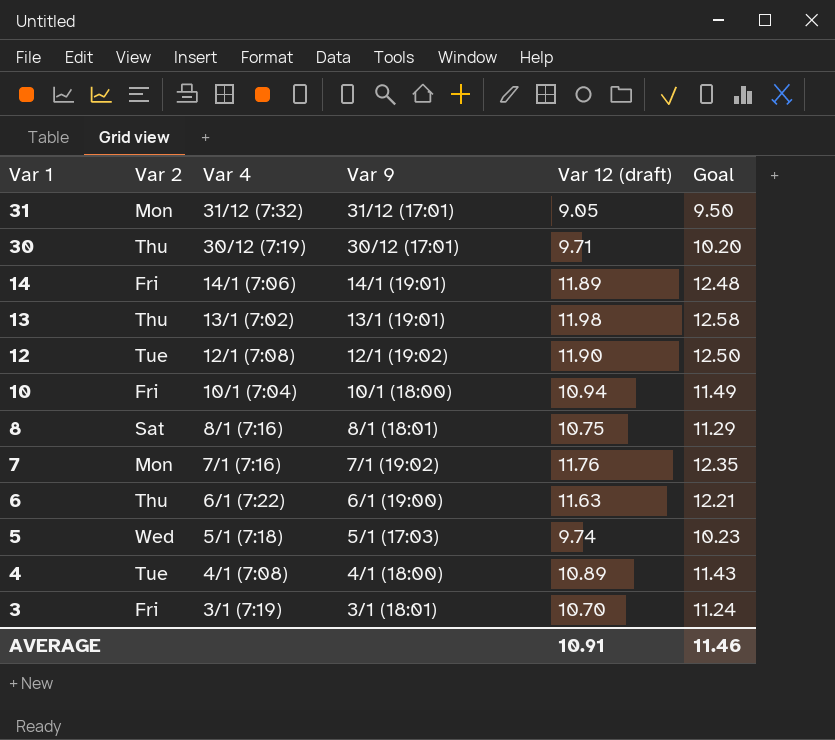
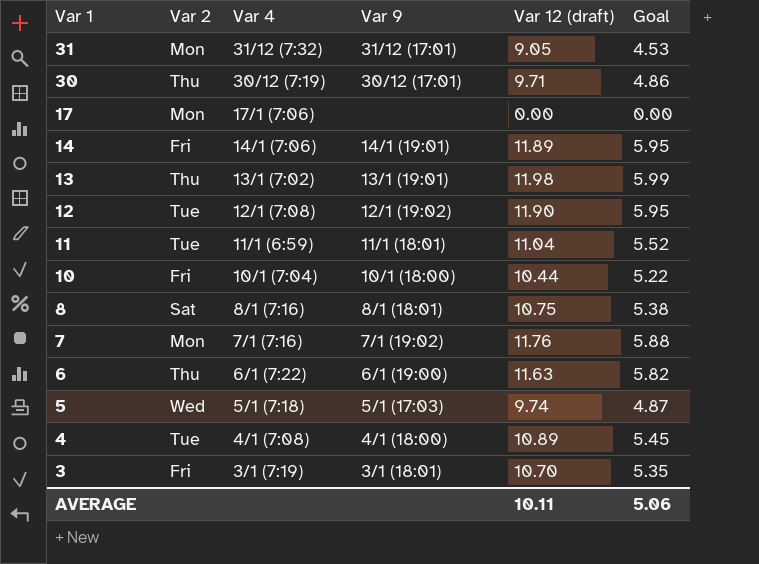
column Goal | formula: [Var 12 (draft)] * 1.05 -> [Var 12 (draft)] * 0.5
row 17: none -> Mon | 17/1 (7:06) | none | 0.00 | 0.00
row 11: none -> Tue | 11/1 (6:59) | 11/1 (18:01) | 11.04 | 5.52
10 | Var 12 (draft): 10.94 -> 10.44
AVERAGE | Var 12 (draft): 10.91 -> 10.11
AVERAGE | Goal: 11.46 -> 5.06

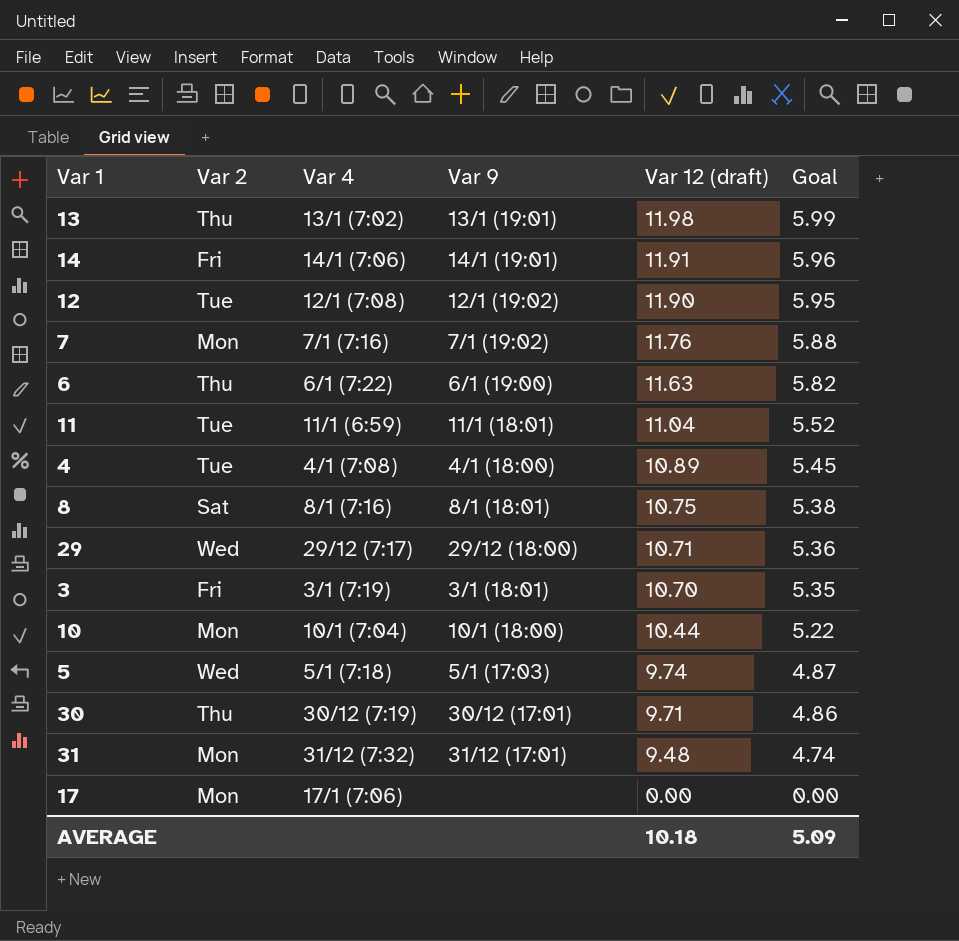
row order: Var 1 descending -> Var 12 (draft) descending
14 | Var 12 (draft): 11.89 -> 11.91
14 | Goal: 5.95 -> 5.96
row 29: none -> Wed | 29/12 (7:17) | 29/12 (18:00) | 10.71 | 5.36
10 | Var 2: Fri -> Mon
31 | Var 12 (draft): 9.05 -> 9.48
31 | Goal: 4.53 -> 4.74
AVERAGE | Var 12 (draft): 10.11 -> 10.18
AVERAGE | Goal: 5.06 -> 5.09

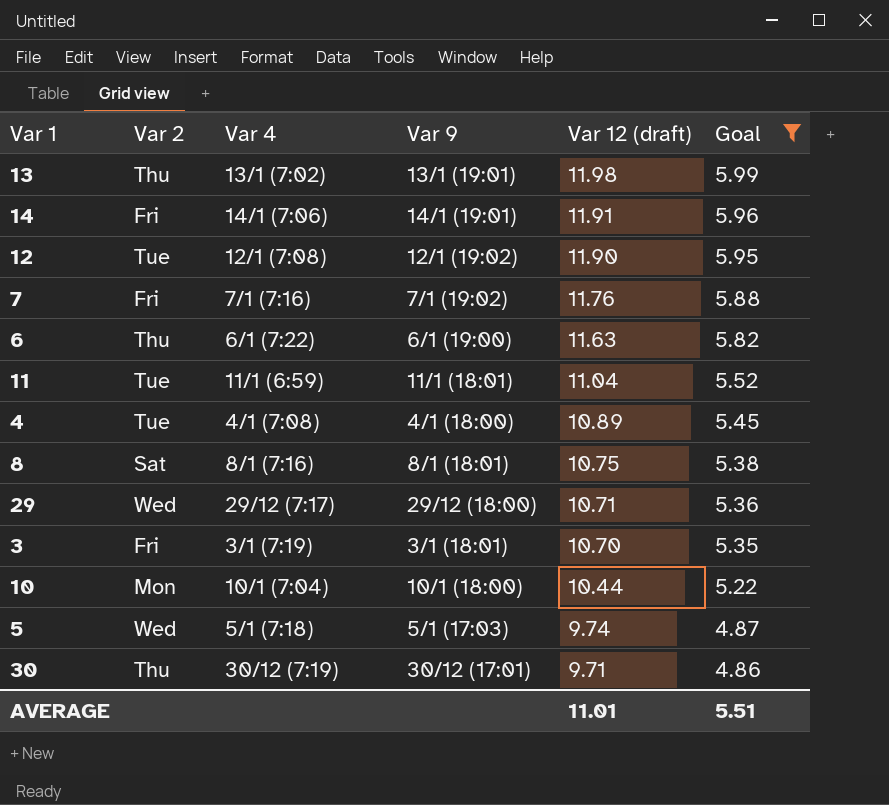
filter: none -> Goal >= 4.86
7 | Var 2: Mon -> Fri
AVERAGE | Var 12 (draft): 10.18 -> 11.01
AVERAGE | Goal: 5.09 -> 5.51

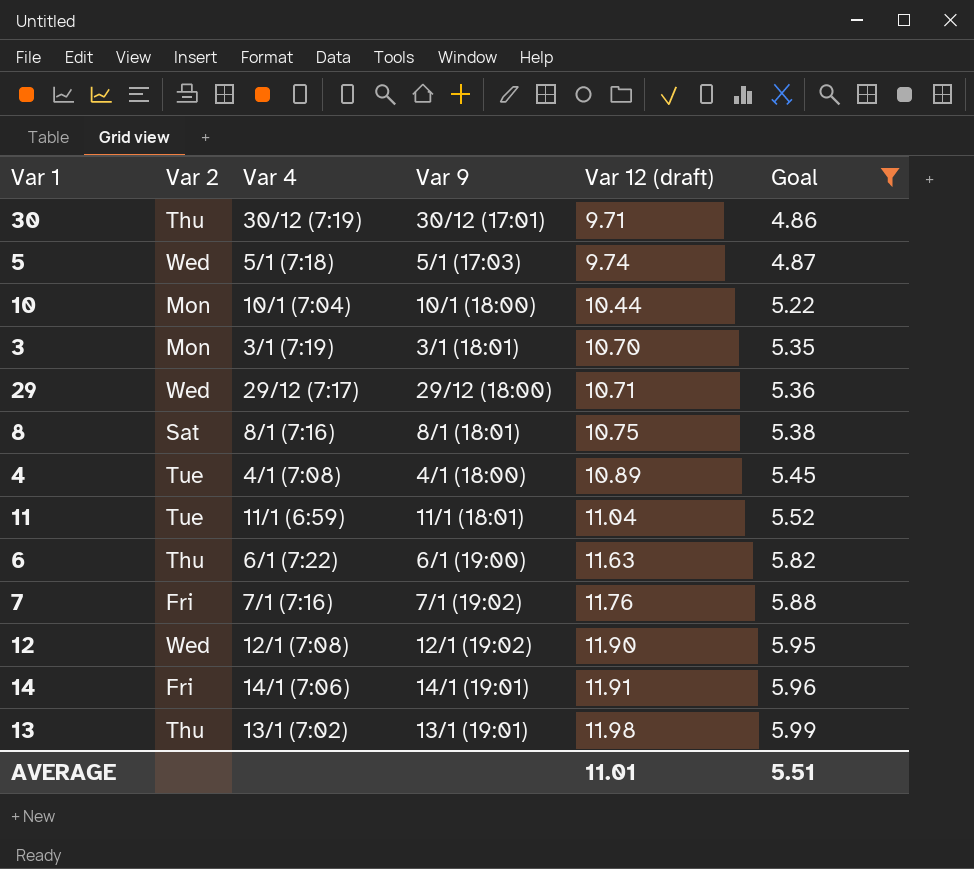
row order: Var 12 (draft) descending -> Var 12 (draft) ascending
3 | Var 2: Fri -> Mon
12 | Var 2: Tue -> Wed

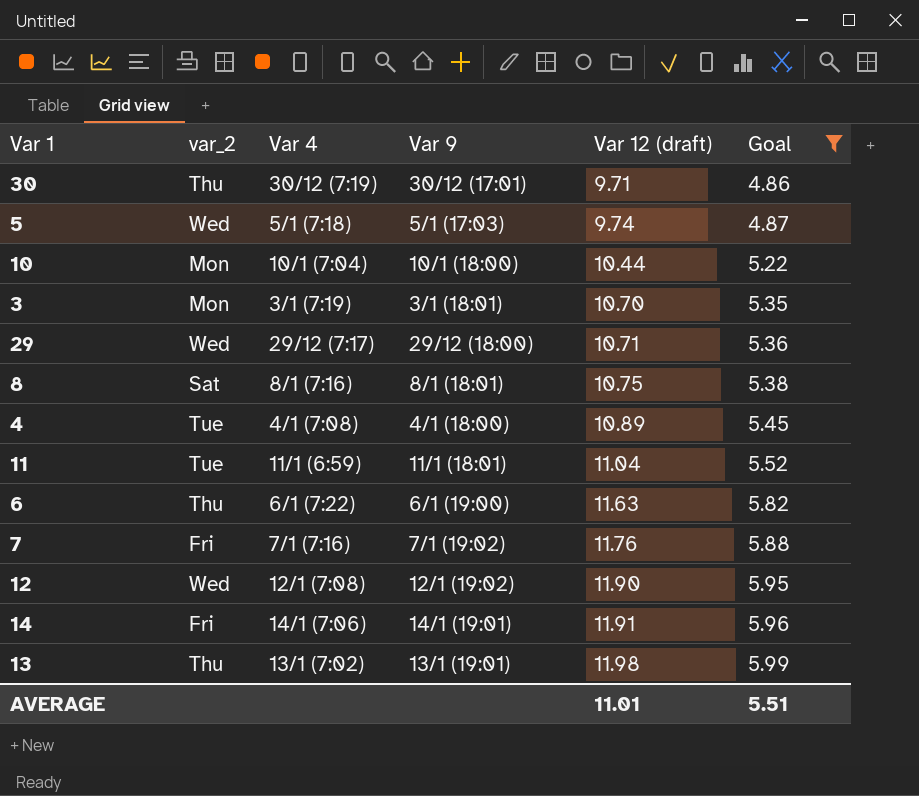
column name: Var 2 -> var_2

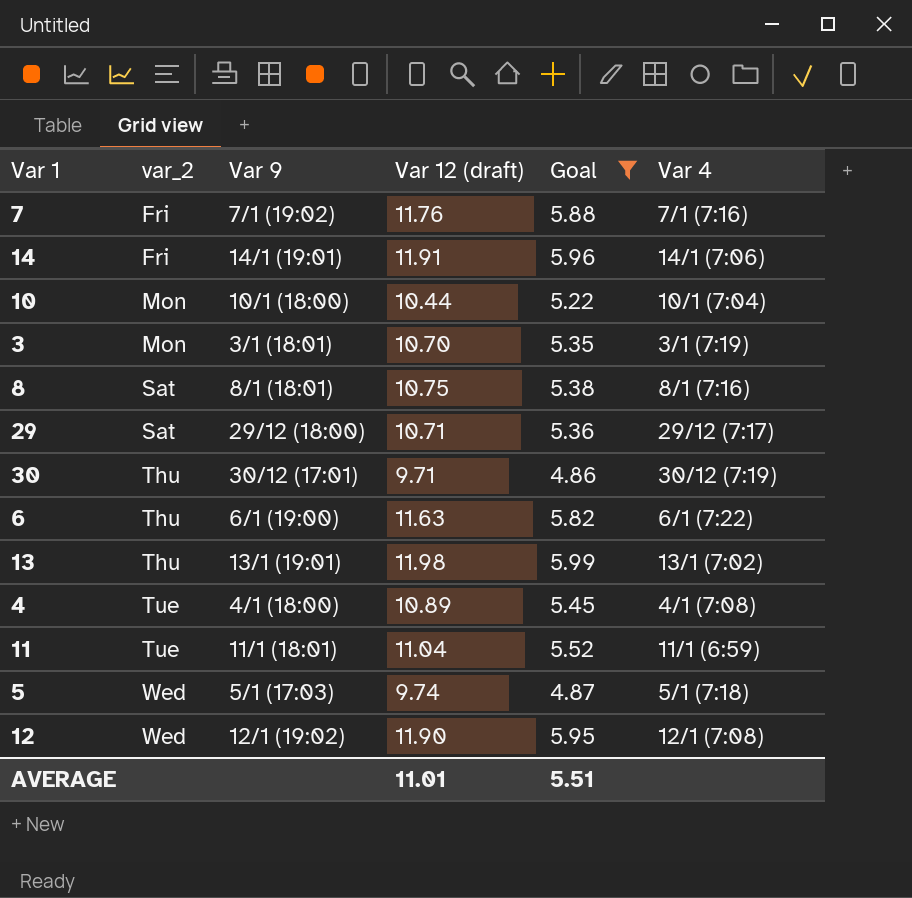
row order: Var 12 (draft) ascending -> var_2 ascending
column Var 4 | position: 3 -> 6
29 | var_2: Wed -> Sat

